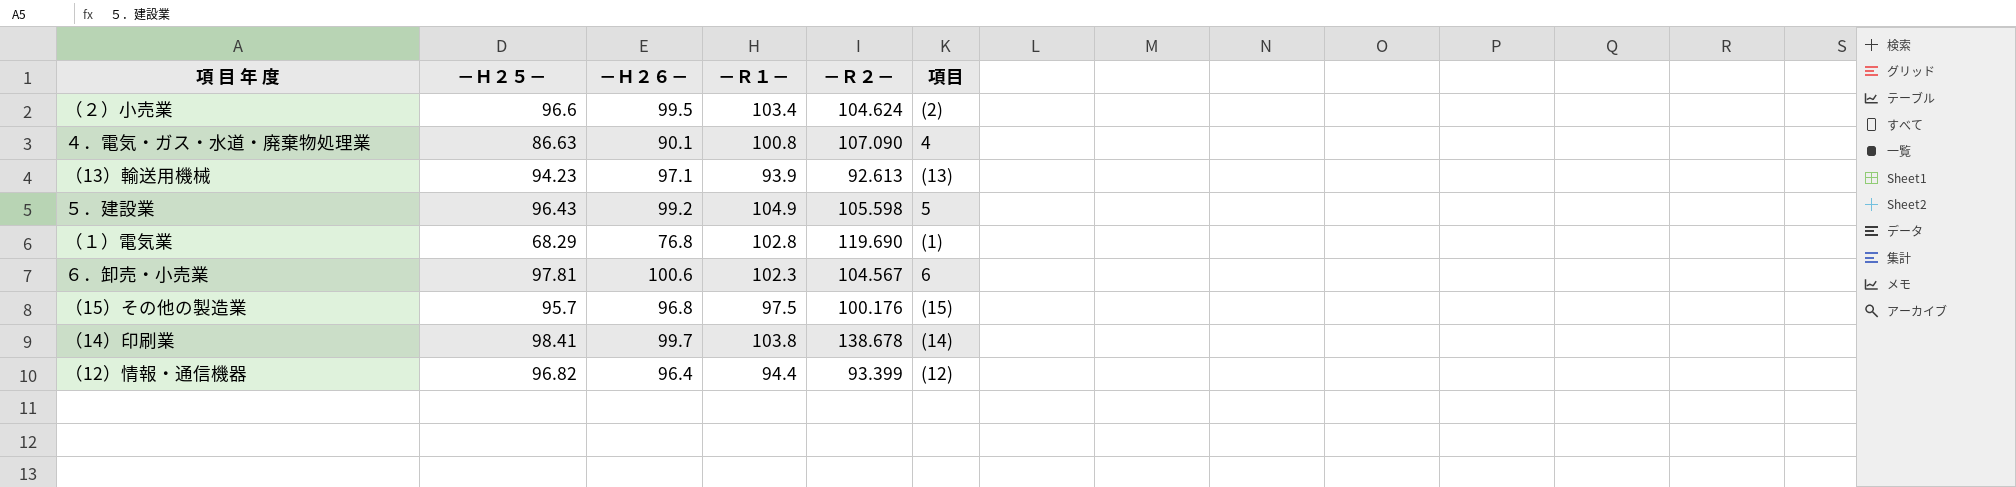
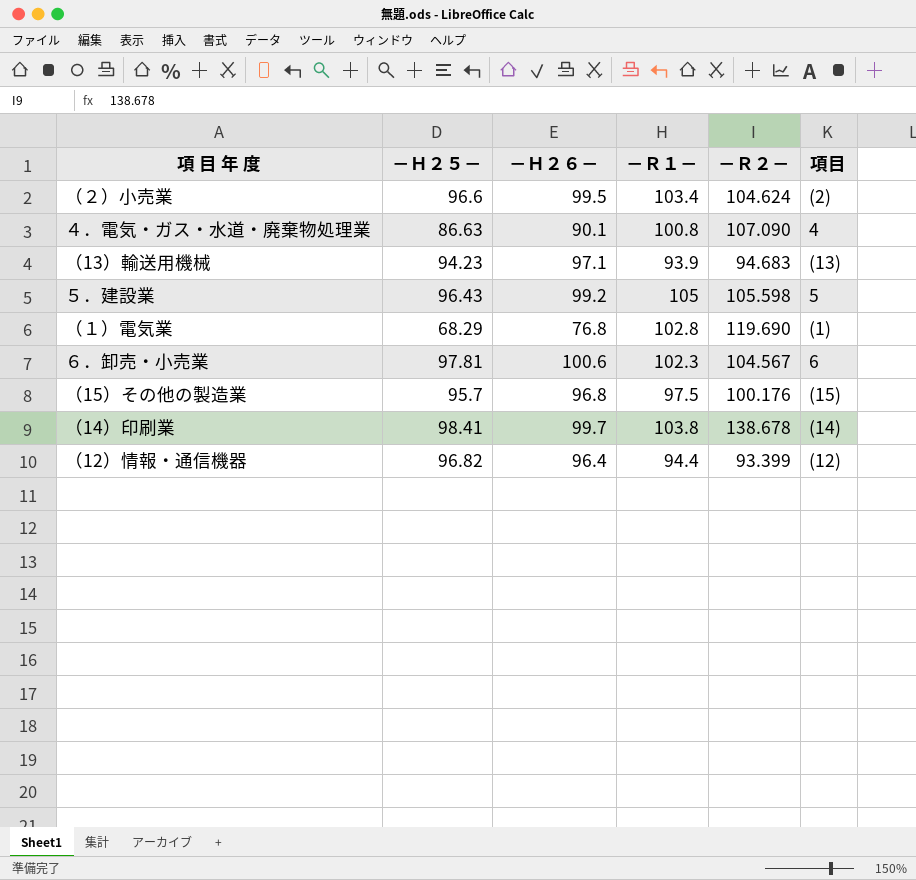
（13）輸送用機械 | －Ｒ２－: 92.613 -> 94.683
５．建設業 | －Ｒ１－: 104.9 -> 105

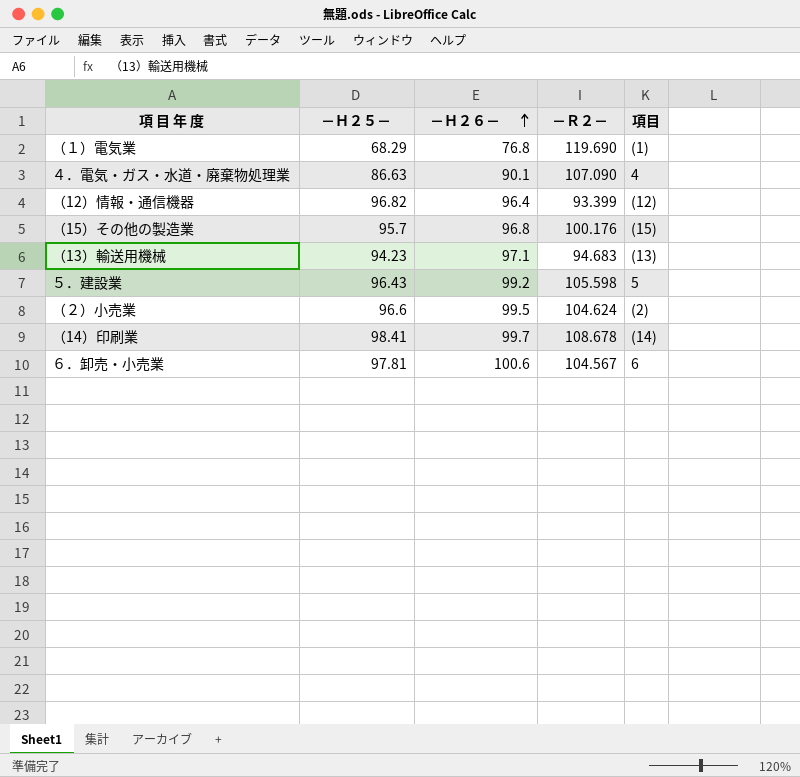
row order: none -> －Ｈ２６－ ascending
column －Ｒ１－ | position: 4 -> none
（14）印刷業 | －Ｒ２－: 138.678 -> 108.678

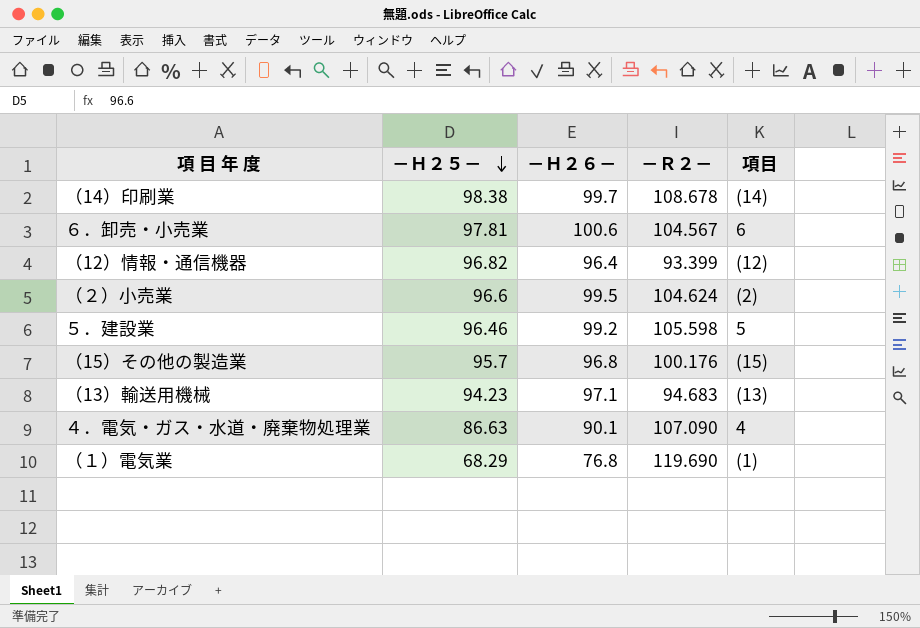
row order: －Ｈ２６－ ascending -> －Ｈ２５－ descending
（14）印刷業 | －Ｈ２５－: 98.41 -> 98.38
５．建設業 | －Ｈ２５－: 96.43 -> 96.46

